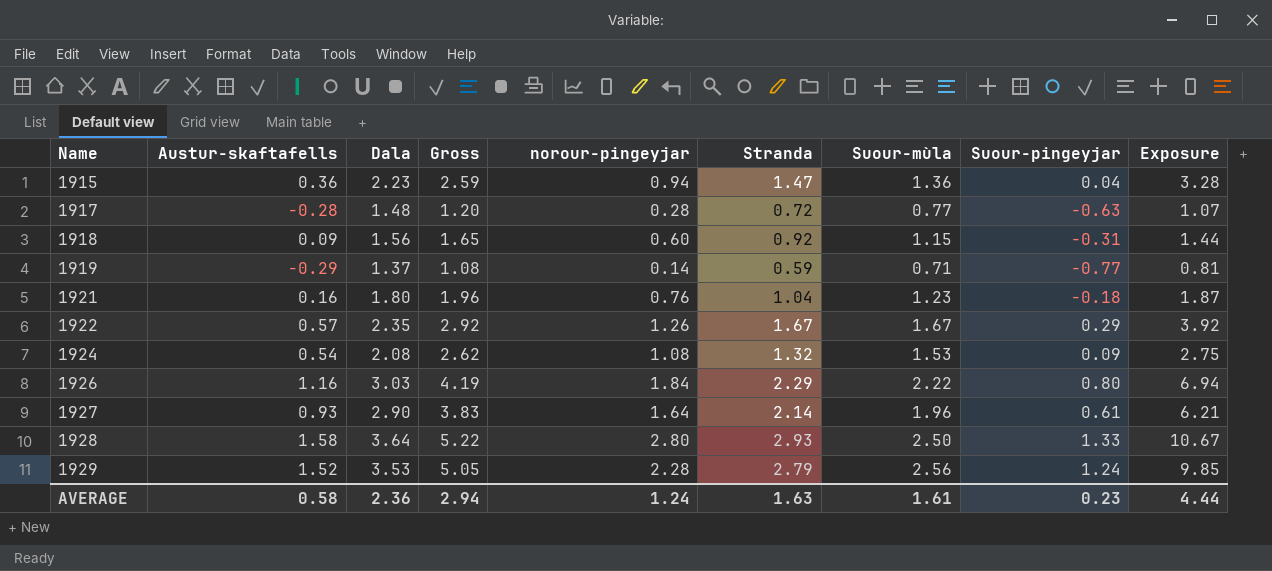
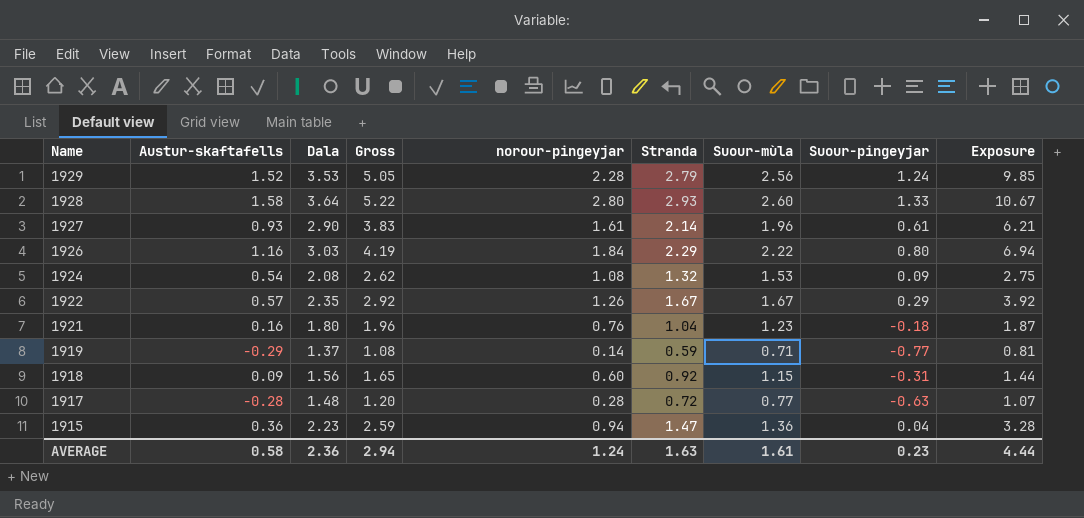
row order: Name ascending -> Name descending
1928 | Suour-mùla: 2.50 -> 2.60
1927 | norour-pingeyjar: 1.64 -> 1.61

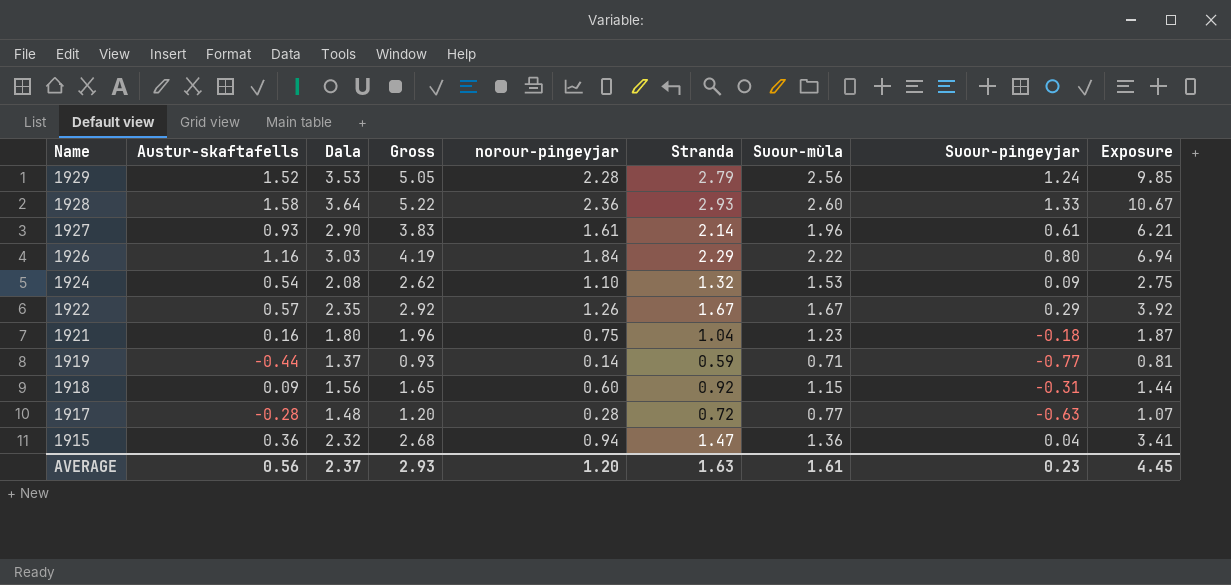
1928 | norour-pingeyjar: 2.80 -> 2.36
1924 | norour-pingeyjar: 1.08 -> 1.10
1921 | norour-pingeyjar: 0.76 -> 0.75
1919 | Austur-skaftafells: -0.29 -> -0.44
1919 | Gross: 1.08 -> 0.93
1915 | Dala: 2.23 -> 2.32
1915 | Gross: 2.59 -> 2.68
1915 | Exposure: 3.28 -> 3.41
AVERAGE | Austur-skaftafells: 0.58 -> 0.56
AVERAGE | Dala: 2.36 -> 2.37
AVERAGE | Gross: 2.94 -> 2.93
AVERAGE | norour-pingeyjar: 1.24 -> 1.20
AVERAGE | Exposure: 4.44 -> 4.45

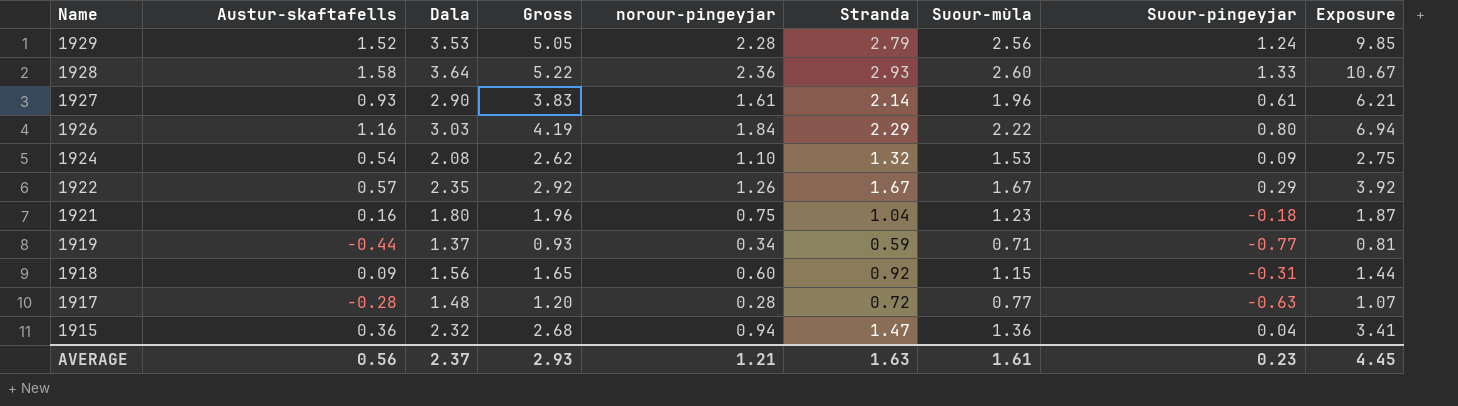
1919 | norour-pingeyjar: 0.14 -> 0.34
AVERAGE | norour-pingeyjar: 1.20 -> 1.21

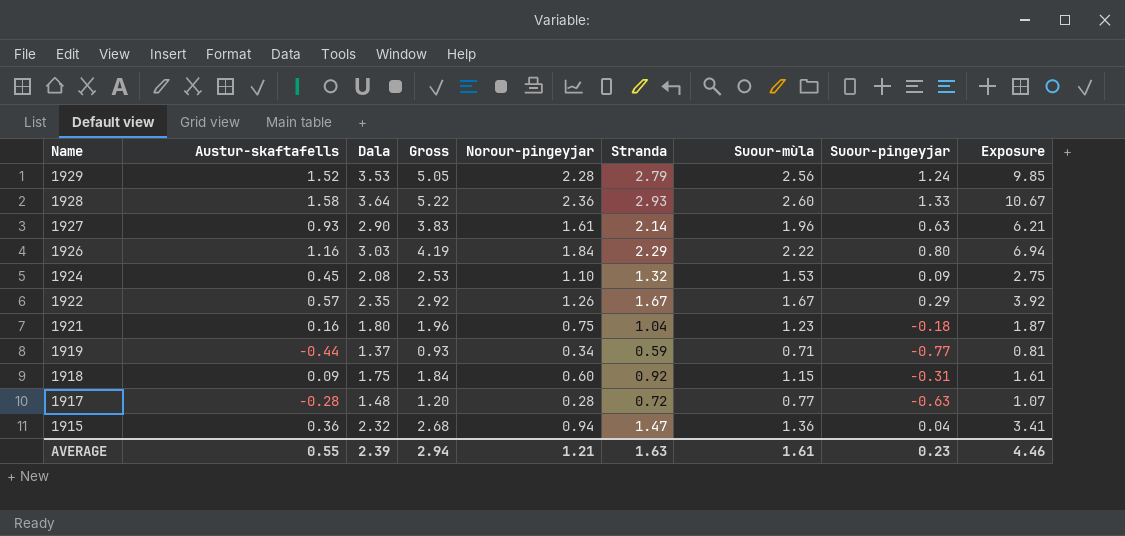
column name: norour-pingeyjar -> Norour-pingeyjar
1927 | Suour-pingeyjar: 0.61 -> 0.63
1924 | Austur-skaftafells: 0.54 -> 0.45
1924 | Gross: 2.62 -> 2.53
1918 | Dala: 1.56 -> 1.75
1918 | Gross: 1.65 -> 1.84
1918 | Exposure: 1.44 -> 1.61
AVERAGE | Austur-skaftafells: 0.56 -> 0.55
AVERAGE | Dala: 2.37 -> 2.39
AVERAGE | Gross: 2.93 -> 2.94
AVERAGE | Exposure: 4.45 -> 4.46

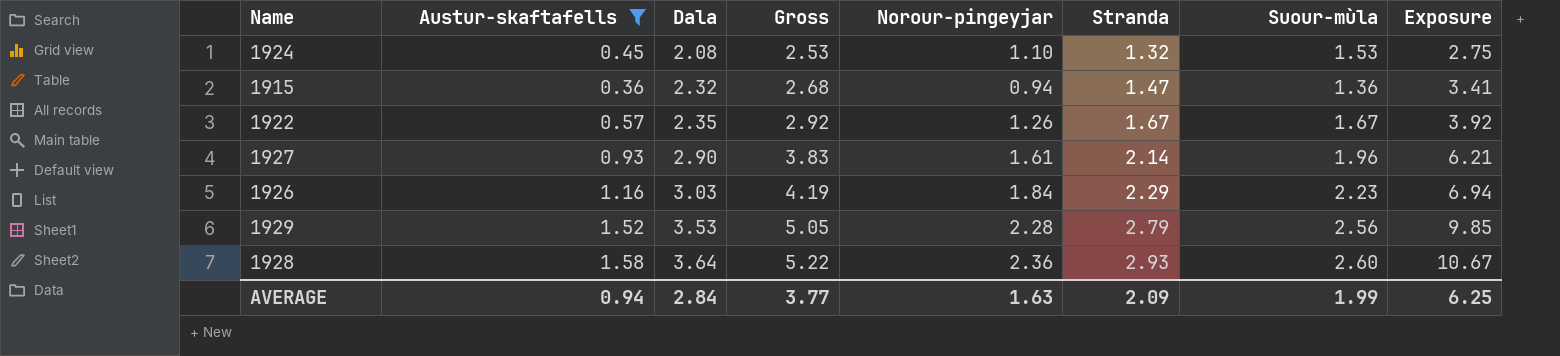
filter: none -> Austur-skaftafells >= 0.36
row order: Name descending -> Dala ascending
column Suour-pingeyjar | position: 8 -> none
1926 | Suour-mùla: 2.22 -> 2.23
AVERAGE | Austur-skaftafells: 0.55 -> 0.94
AVERAGE | Dala: 2.39 -> 2.84
AVERAGE | Gross: 2.94 -> 3.77
AVERAGE | Norour-pingeyjar: 1.21 -> 1.63
AVERAGE | Stranda: 1.63 -> 2.09
AVERAGE | Suour-mùla: 1.61 -> 1.99
AVERAGE | Exposure: 4.46 -> 6.25

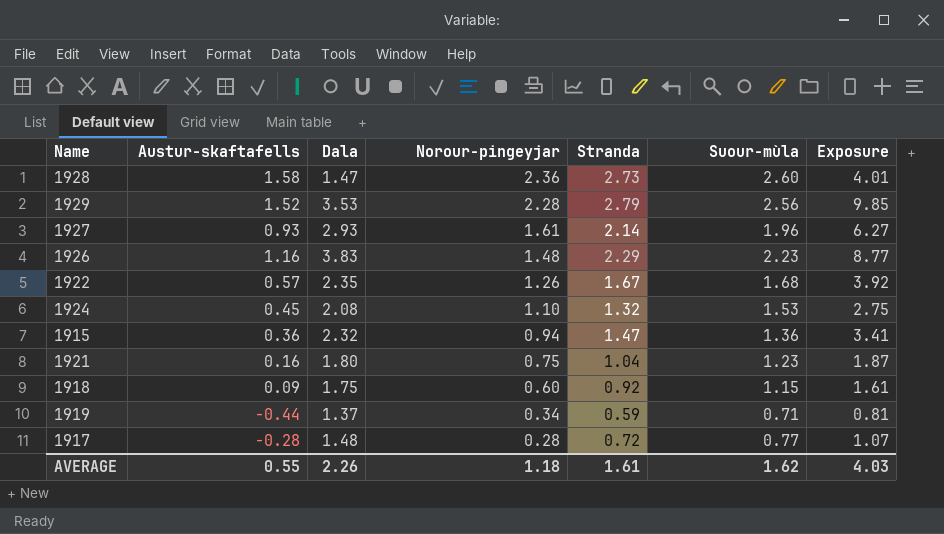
filter: Austur-skaftafells >= 0.36 -> none
row order: Dala ascending -> Norour-pingeyjar descending
column Gross | formula: [Austur-skaftafells] + [Dala] -> none
1928 | Dala: 3.64 -> 1.47
1928 | Stranda: 2.93 -> 2.73
1928 | Exposure: 10.67 -> 4.01
1927 | Dala: 2.90 -> 2.93
1927 | Exposure: 6.21 -> 6.27
1926 | Dala: 3.03 -> 3.83
1926 | Norour-pingeyjar: 1.84 -> 1.48
1926 | Exposure: 6.94 -> 8.77
1922 | Suour-mùla: 1.67 -> 1.68
AVERAGE | Austur-skaftafells: 0.94 -> 0.55
AVERAGE | Dala: 2.84 -> 2.26
AVERAGE | Norour-pingeyjar: 1.63 -> 1.18
AVERAGE | Stranda: 2.09 -> 1.61
AVERAGE | Suour-mùla: 1.99 -> 1.62
AVERAGE | Exposure: 6.25 -> 4.03

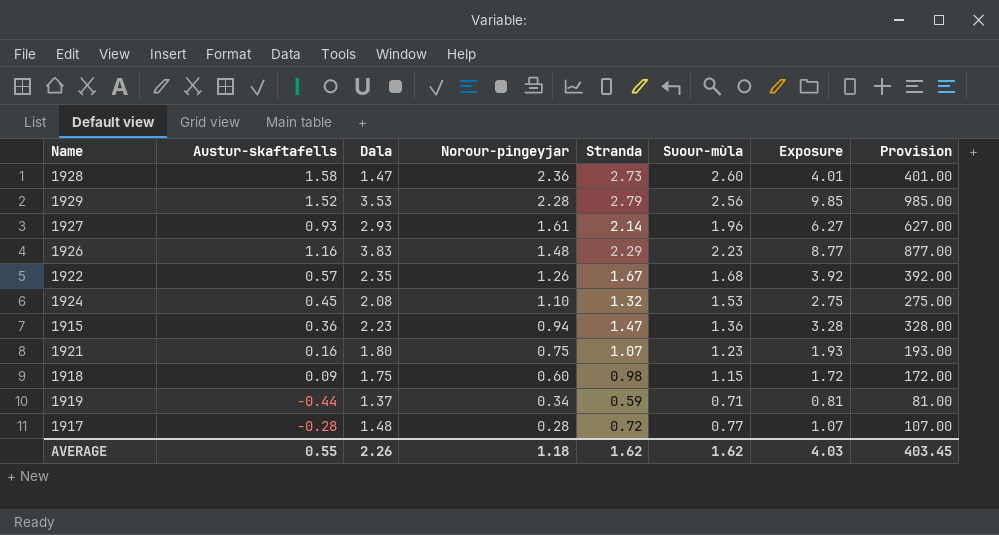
column Provision | formula: none -> [Exposure] * 100
1915 | Dala: 2.32 -> 2.23
1915 | Exposure: 3.41 -> 3.28
1921 | Stranda: 1.04 -> 1.07
1921 | Exposure: 1.87 -> 1.93
1918 | Stranda: 0.92 -> 0.98
1918 | Exposure: 1.61 -> 1.72
AVERAGE | Stranda: 1.61 -> 1.62

